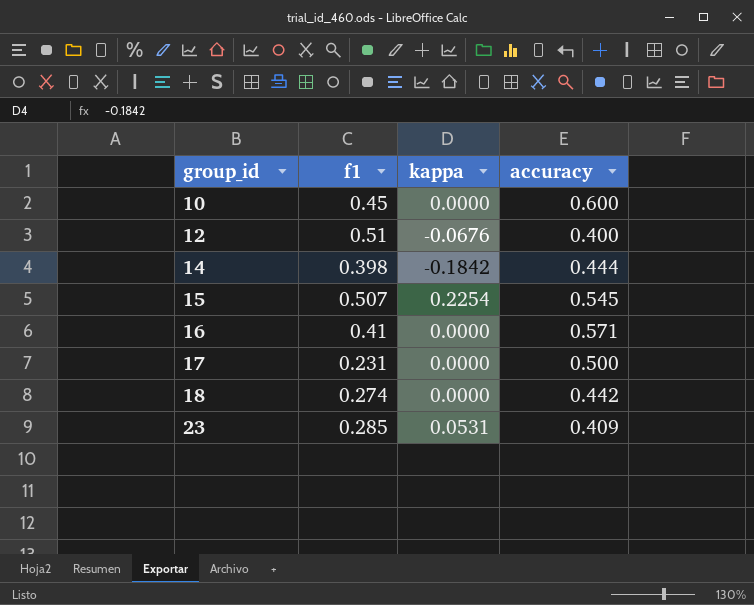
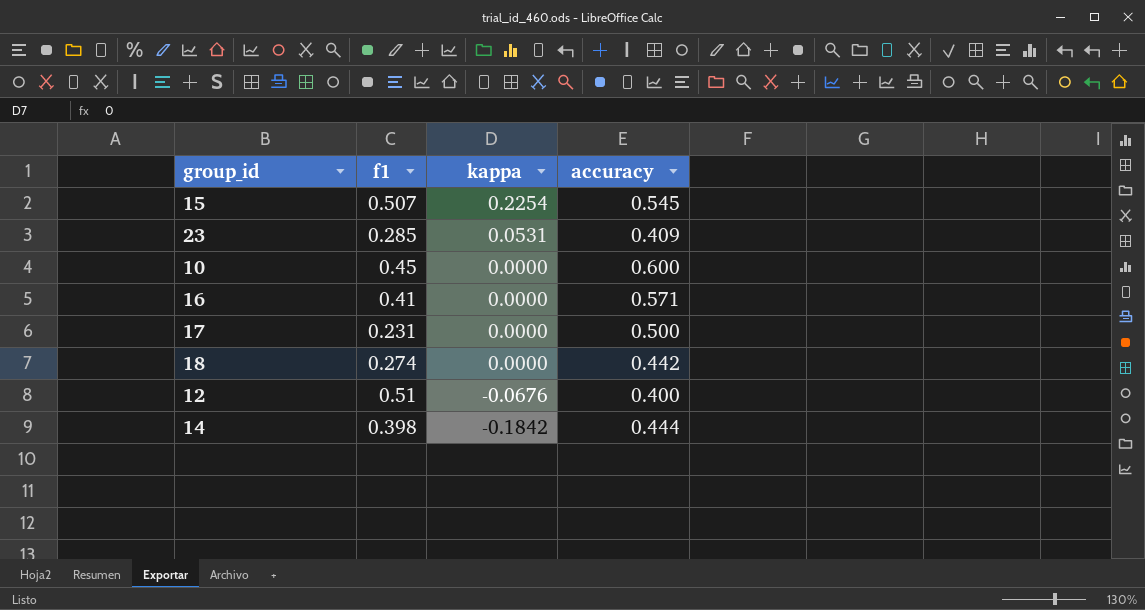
row order: group_id ascending -> kappa descending

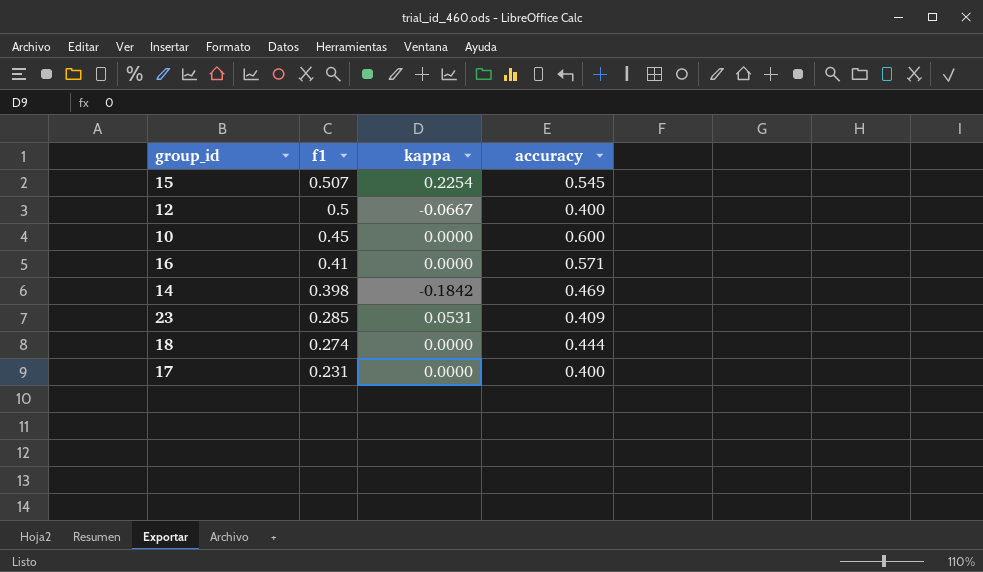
row order: kappa descending -> f1 descending
12 | f1: 0.51 -> 0.5
12 | kappa: -0.0676 -> -0.0667
14 | accuracy: 0.444 -> 0.469
18 | accuracy: 0.442 -> 0.444
17 | accuracy: 0.500 -> 0.400

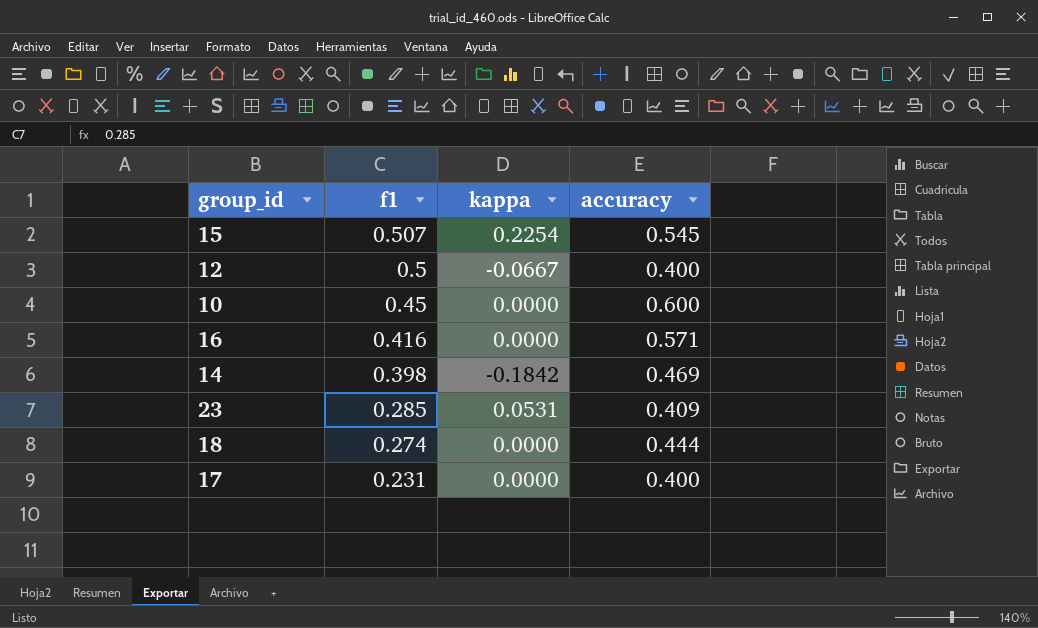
16 | f1: 0.41 -> 0.416

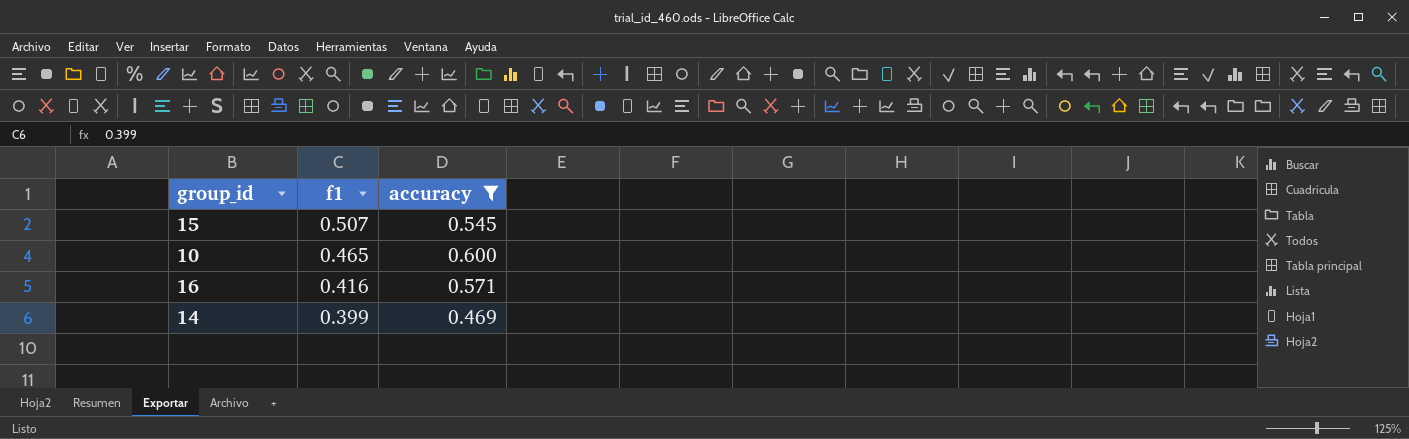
filter: none -> accuracy >= 0.469
column kappa | position: 3 -> none
10 | f1: 0.45 -> 0.465
14 | f1: 0.398 -> 0.399

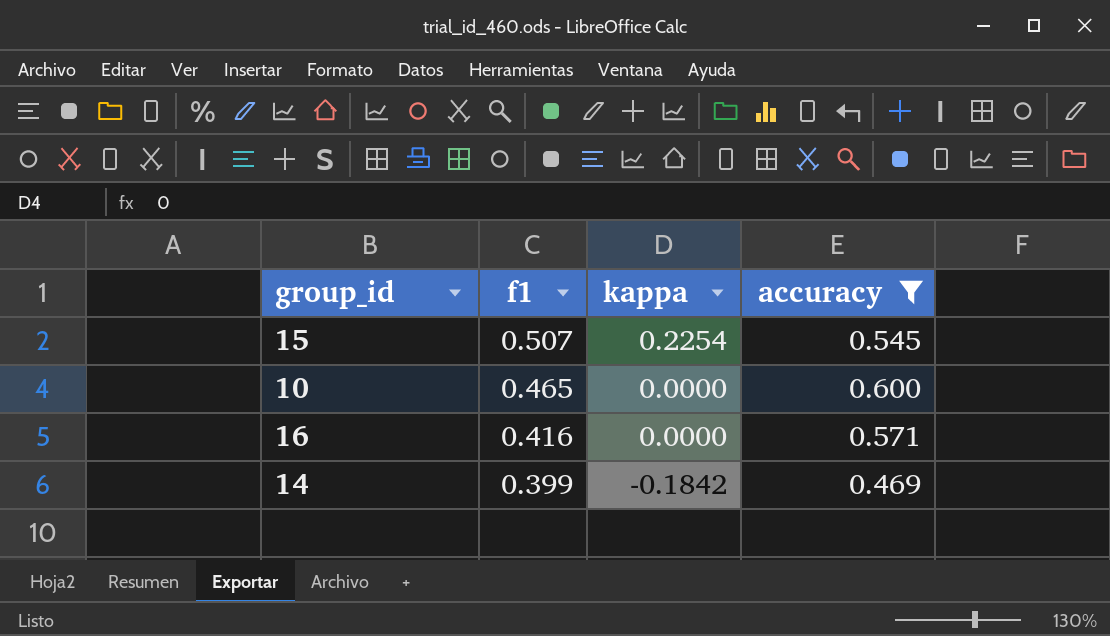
column kappa | position: none -> 3

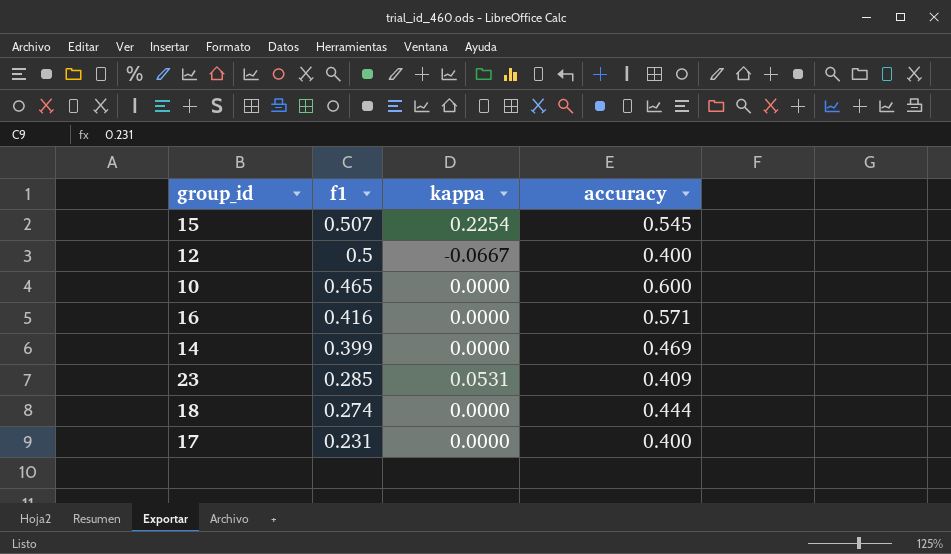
filter: accuracy >= 0.469 -> none
14 | kappa: -0.1842 -> 0.0000

